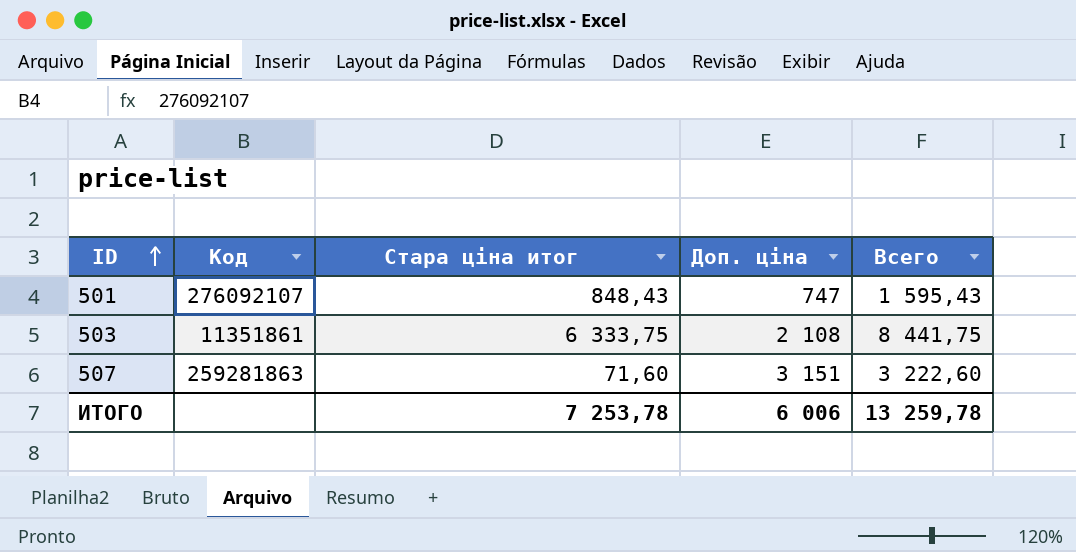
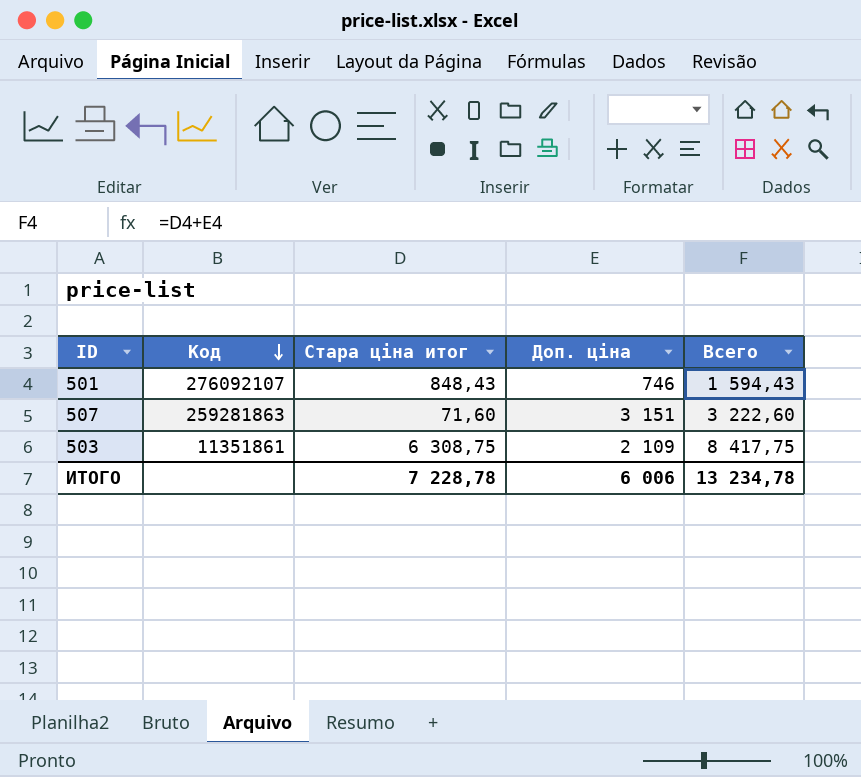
row order: ID ascending -> Код descending
501 | Доп. ціна: 747 -> 746
501 | Всего: 1 595,43 -> 1 594,43
503 | Стара ціна итог: 6 333,75 -> 6 308,75
503 | Доп. ціна: 2 108 -> 2 109
503 | Всего: 8 441,75 -> 8 417,75
ИТОГО | Стара ціна итог: 7 253,78 -> 7 228,78
ИТОГО | Всего: 13 259,78 -> 13 234,78

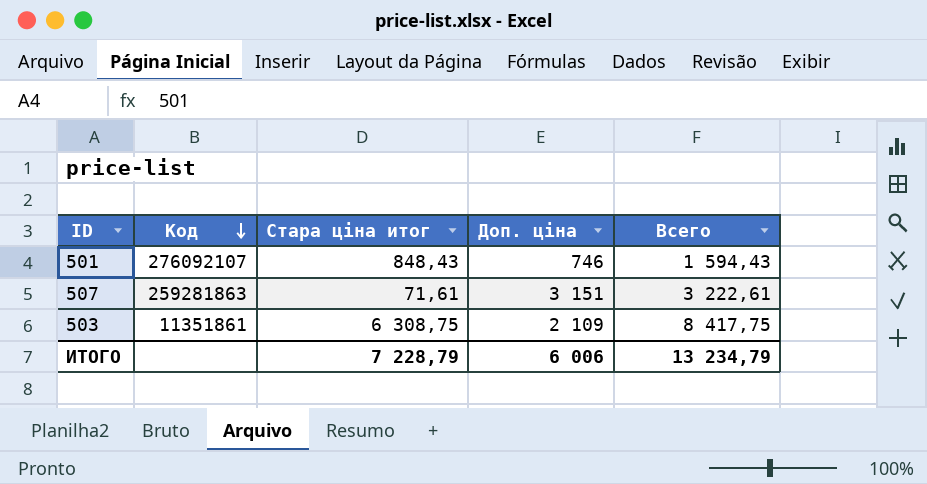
507 | Стара ціна итог: 71,60 -> 71,61
507 | Всего: 3 222,60 -> 3 222,61
ИТОГО | Стара ціна итог: 7 228,78 -> 7 228,79
ИТОГО | Всего: 13 234,78 -> 13 234,79

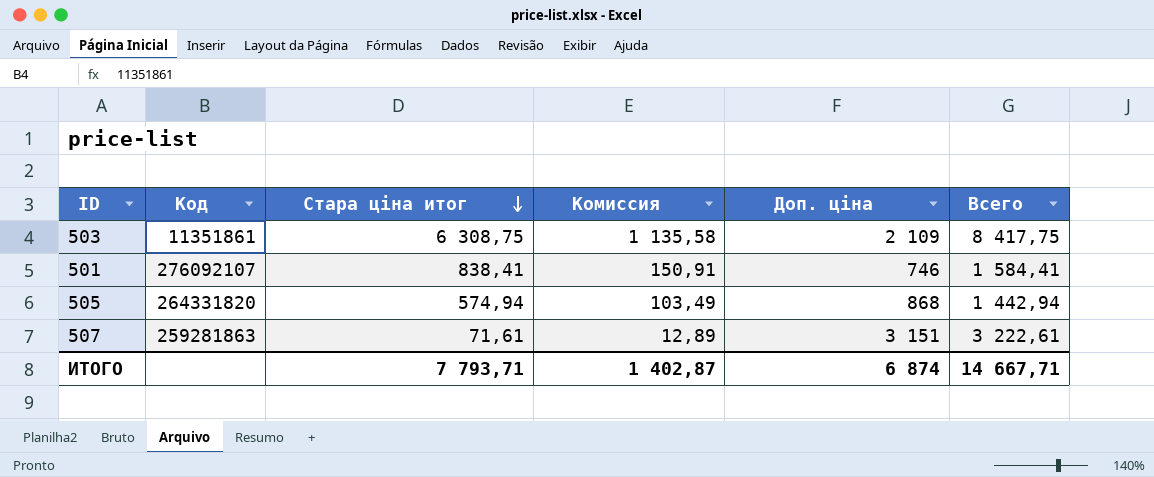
row order: Код descending -> Стара ціна итог descending
column Комиссия | formula: none -> [Стара ціна итог] * 0,18
501 | Стара ціна итог: 848,43 -> 838,41
501 | Всего: 1 594,43 -> 1 584,41
row 505: none -> 264331820 | 574,94 | 103,49 | 868 | 1 442,94
ИТОГО | Стара ціна итог: 7 228,79 -> 7 793,71
ИТОГО | Доп. ціна: 6 006 -> 6 874
ИТОГО | Всего: 13 234,79 -> 14 667,71

